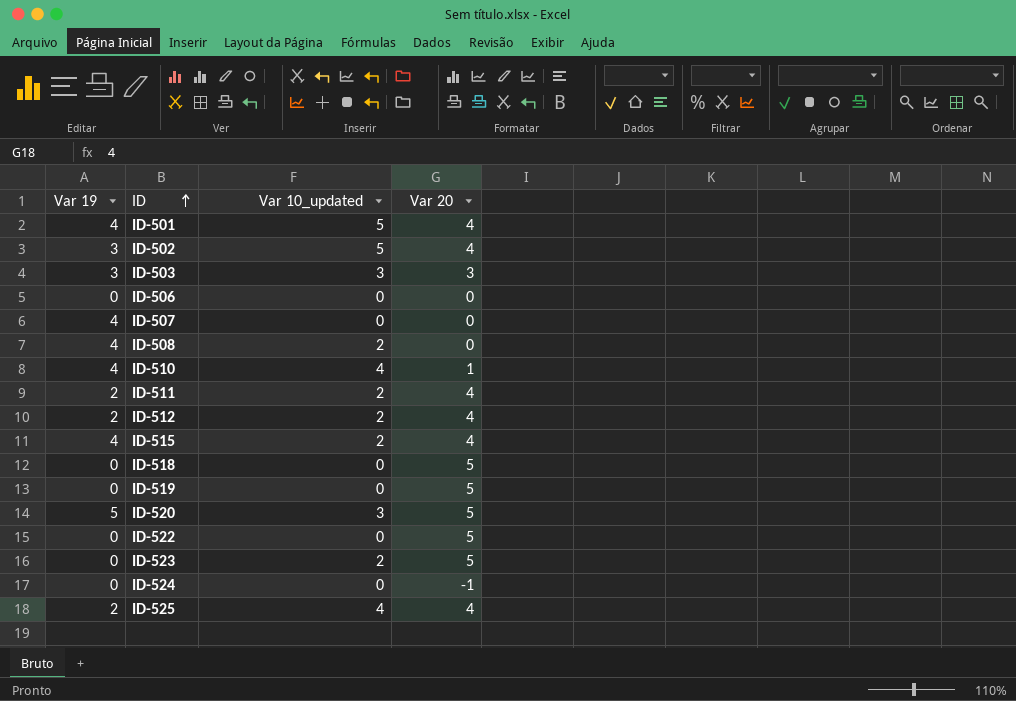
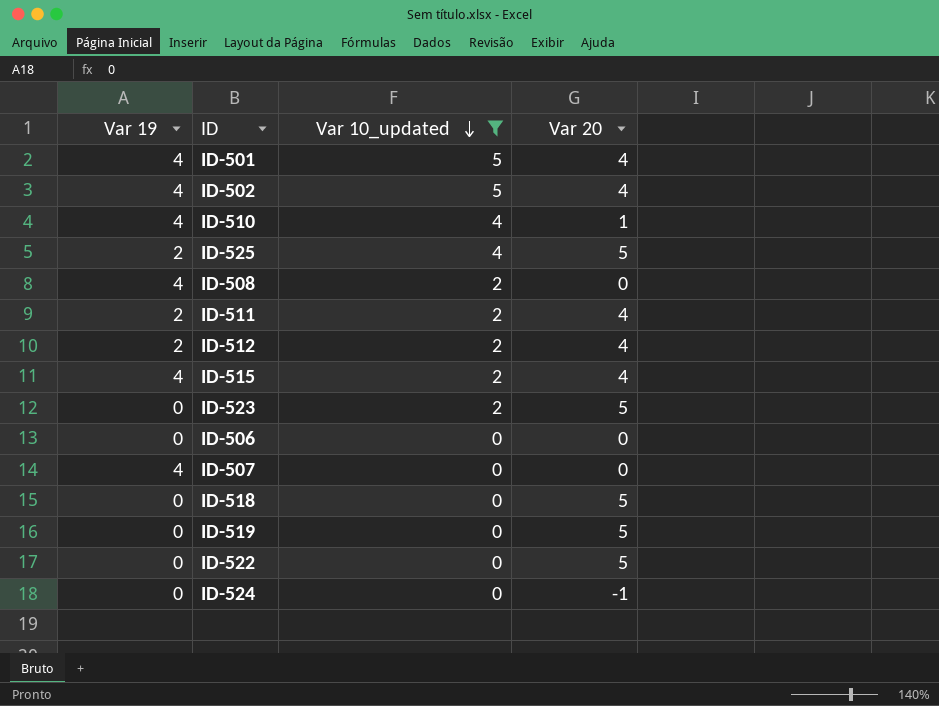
filter: none -> Var 10_updated != 3
row order: ID ascending -> Var 10_updated descending
ID-502 | Var 19: 3 -> 4
ID-525 | Var 20: 4 -> 5

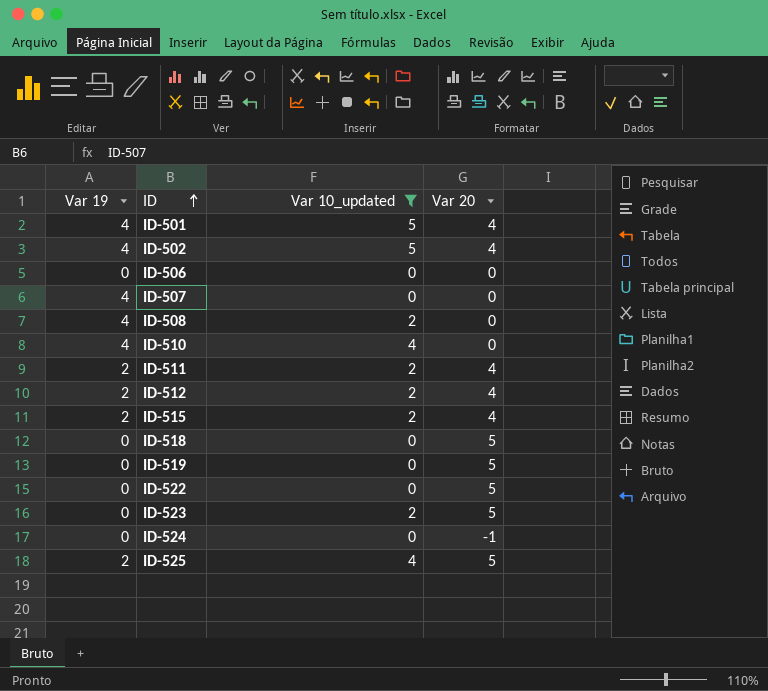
row order: Var 10_updated descending -> ID ascending
ID-510 | Var 20: 1 -> 0
ID-515 | Var 19: 4 -> 2

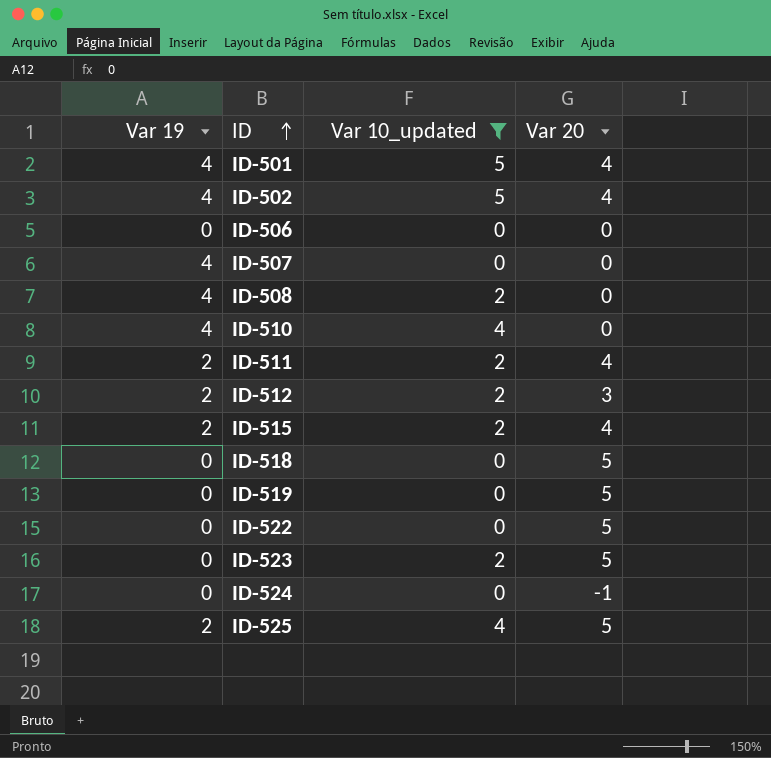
ID-512 | Var 20: 4 -> 3

